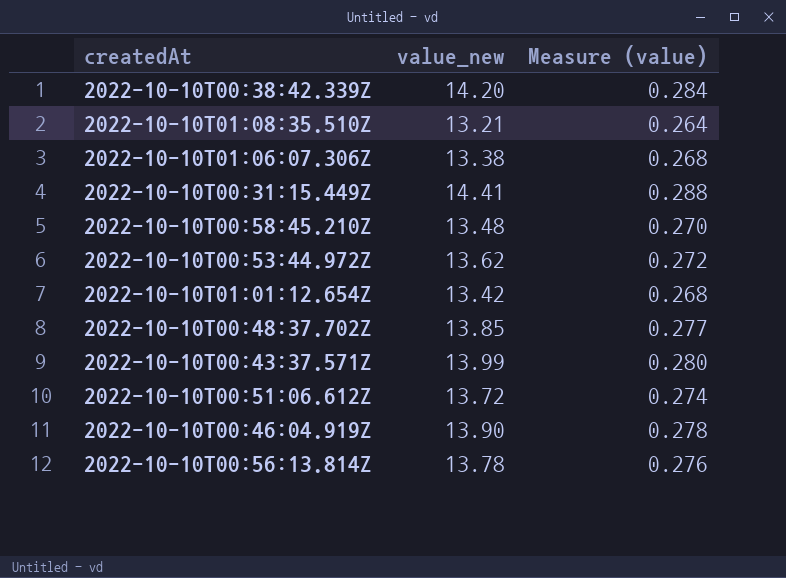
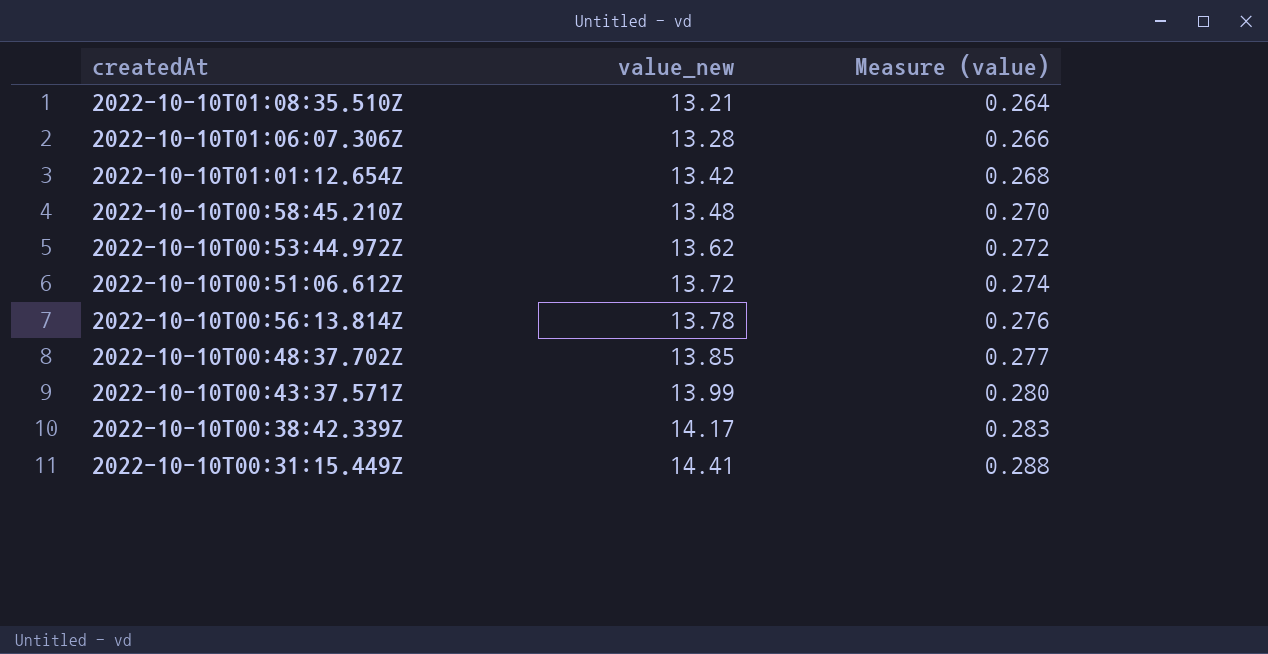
row order: none -> value_new ascending
row 2022-10-10T00:46:04.919Z: 13.90 | 0.278 -> none
2022-10-10T01:06:07.306Z | value_new: 13.38 -> 13.28
2022-10-10T01:06:07.306Z | Measure (value): 0.268 -> 0.266
2022-10-10T00:38:42.339Z | value_new: 14.20 -> 14.17
2022-10-10T00:38:42.339Z | Measure (value): 0.284 -> 0.283

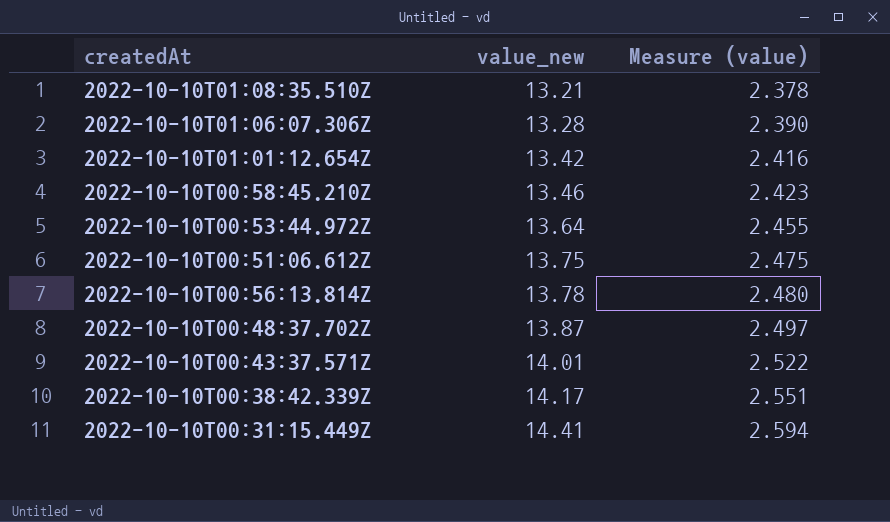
column Measure (value) | formula: [value_new] * 0.02 -> [value_new] * 0.18
2022-10-10T00:58:45.210Z | value_new: 13.48 -> 13.46
2022-10-10T00:53:44.972Z | value_new: 13.62 -> 13.64
2022-10-10T00:51:06.612Z | value_new: 13.72 -> 13.75
2022-10-10T00:48:37.702Z | value_new: 13.85 -> 13.87
2022-10-10T00:43:37.571Z | value_new: 13.99 -> 14.01

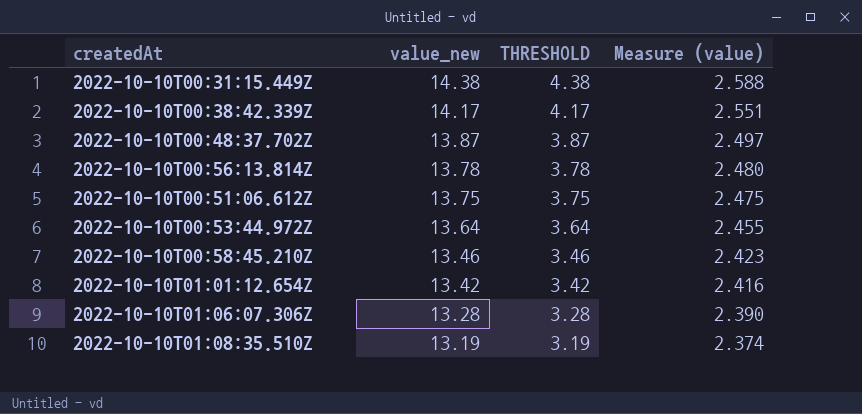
row order: value_new ascending -> value_new descending
column THRESHOLD | formula: none -> [value_new] - 10
row 2022-10-10T00:43:37.571Z: 14.01 | 2.522 -> none
2022-10-10T00:31:15.449Z | value_new: 14.41 -> 14.38
2022-10-10T00:31:15.449Z | Measure (value): 2.594 -> 2.588
2022-10-10T01:08:35.510Z | value_new: 13.21 -> 13.19
2022-10-10T01:08:35.510Z | Measure (value): 2.378 -> 2.374

